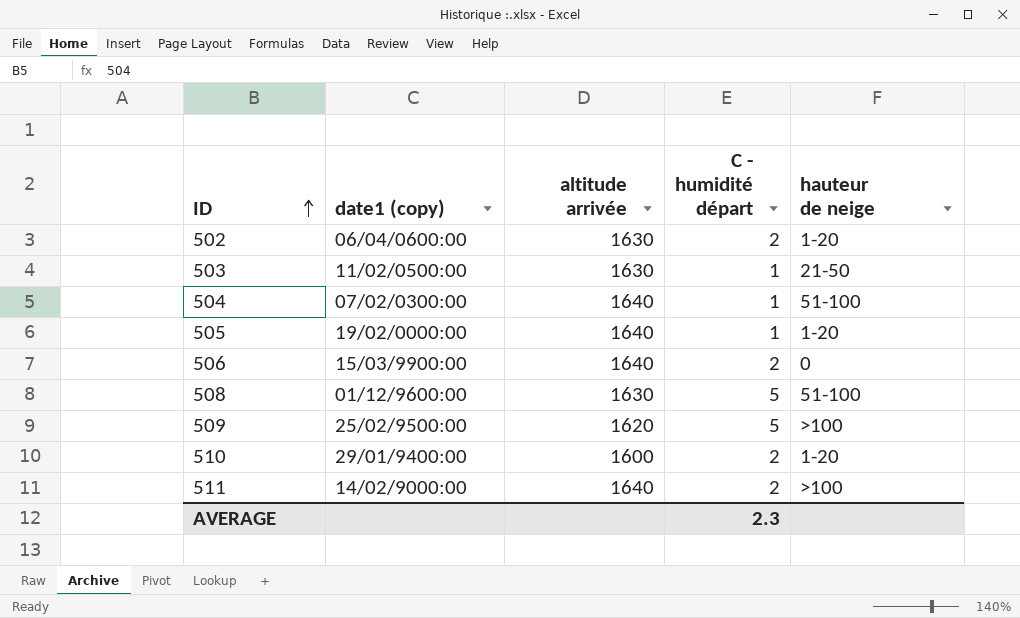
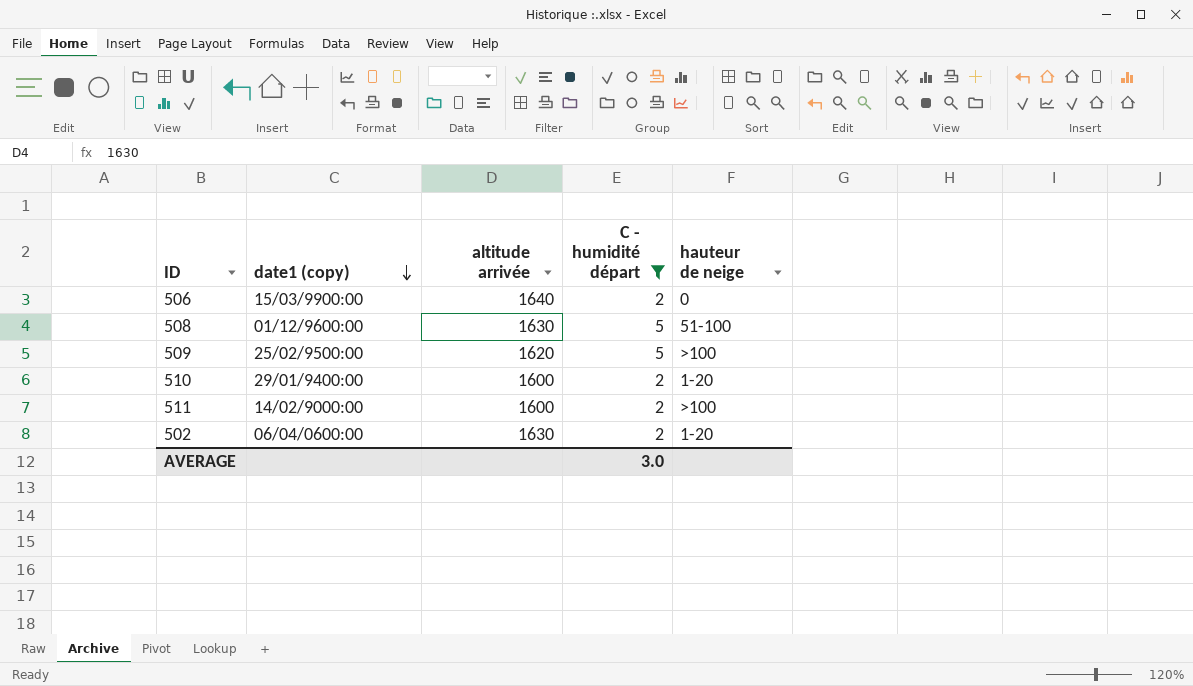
filter: none -> C - humidité départ != 1
row order: ID ascending -> date1 (copy) descending
511 | altitude arrivée: 1640 -> 1600
AVERAGE | C - humidité départ: 2.3 -> 3.0

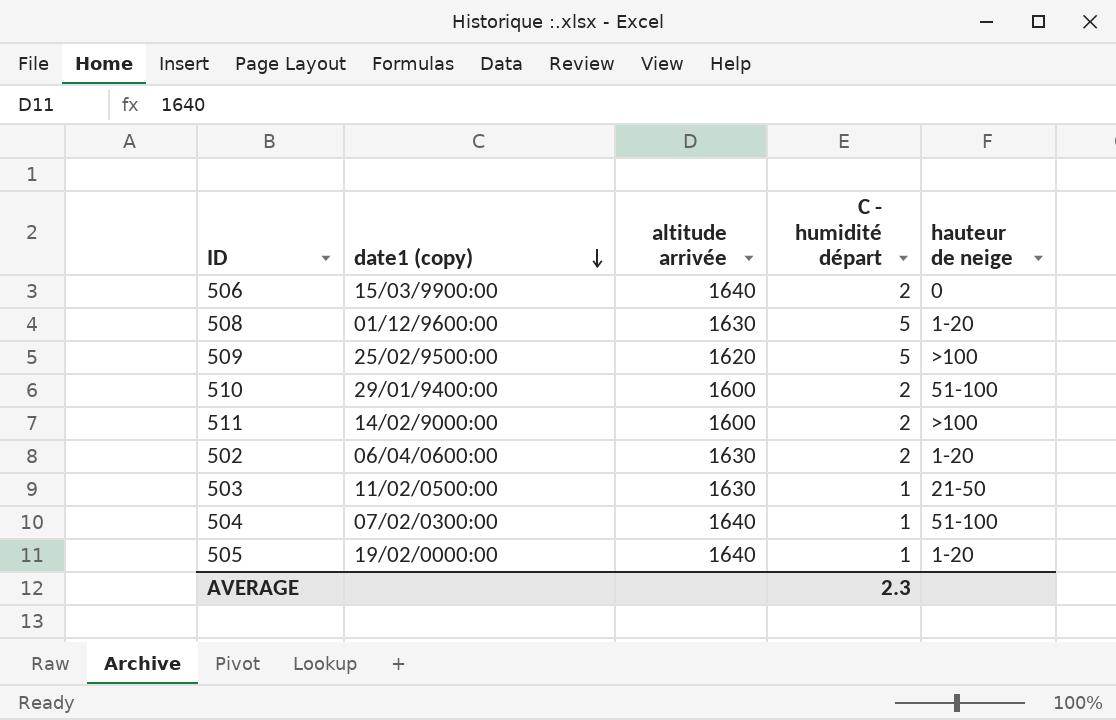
filter: C - humidité départ != 1 -> none
508 | hauteur de neige: 51-100 -> 1-20
510 | hauteur de neige: 1-20 -> 51-100
AVERAGE | C - humidité départ: 3.0 -> 2.3

